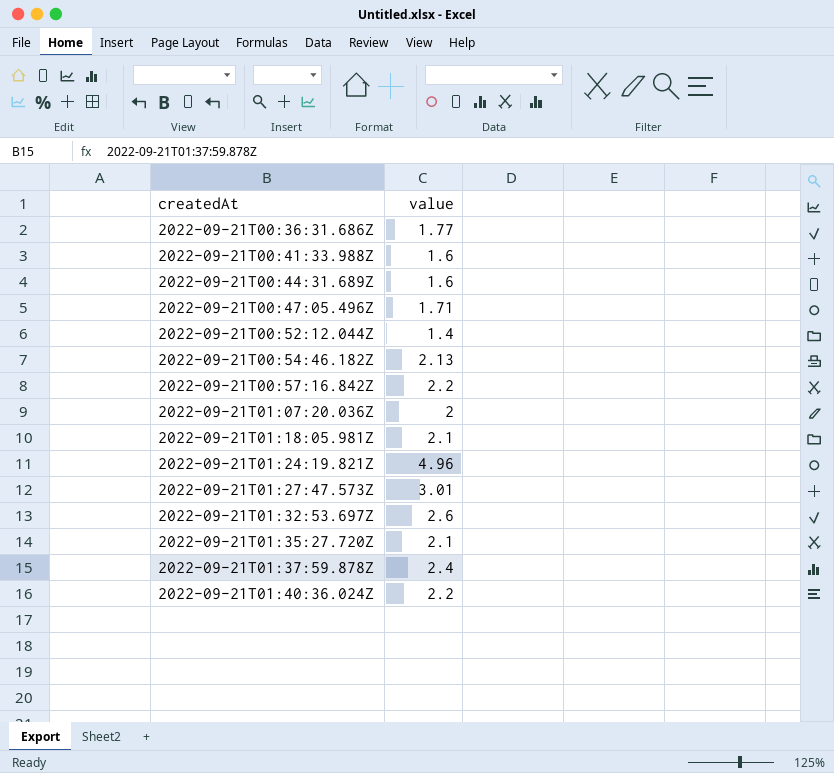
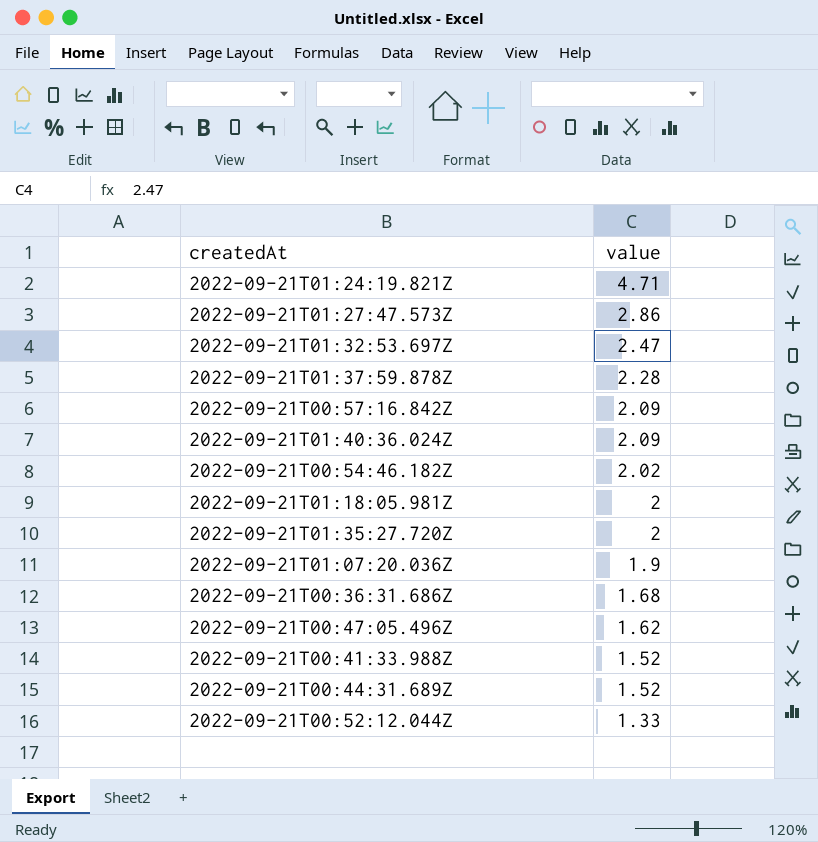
row order: createdAt ascending -> value descending
2022-09-21T01:24:19.821Z | value: 4.96 -> 4.71
2022-09-21T01:27:47.573Z | value: 3.01 -> 2.86
2022-09-21T01:32:53.697Z | value: 2.6 -> 2.47
2022-09-21T01:37:59.878Z | value: 2.4 -> 2.28
2022-09-21T00:57:16.842Z | value: 2.2 -> 2.09
2022-09-21T01:40:36.024Z | value: 2.2 -> 2.09
2022-09-21T00:54:46.182Z | value: 2.13 -> 2.02
2022-09-21T01:18:05.981Z | value: 2.1 -> 2
2022-09-21T01:35:27.720Z | value: 2.1 -> 2
2022-09-21T01:07:20.036Z | value: 2 -> 1.9
2022-09-21T00:36:31.686Z | value: 1.77 -> 1.68
2022-09-21T00:47:05.496Z | value: 1.71 -> 1.62
2022-09-21T00:41:33.988Z | value: 1.6 -> 1.52
2022-09-21T00:44:31.689Z | value: 1.6 -> 1.52
2022-09-21T00:52:12.044Z | value: 1.4 -> 1.33

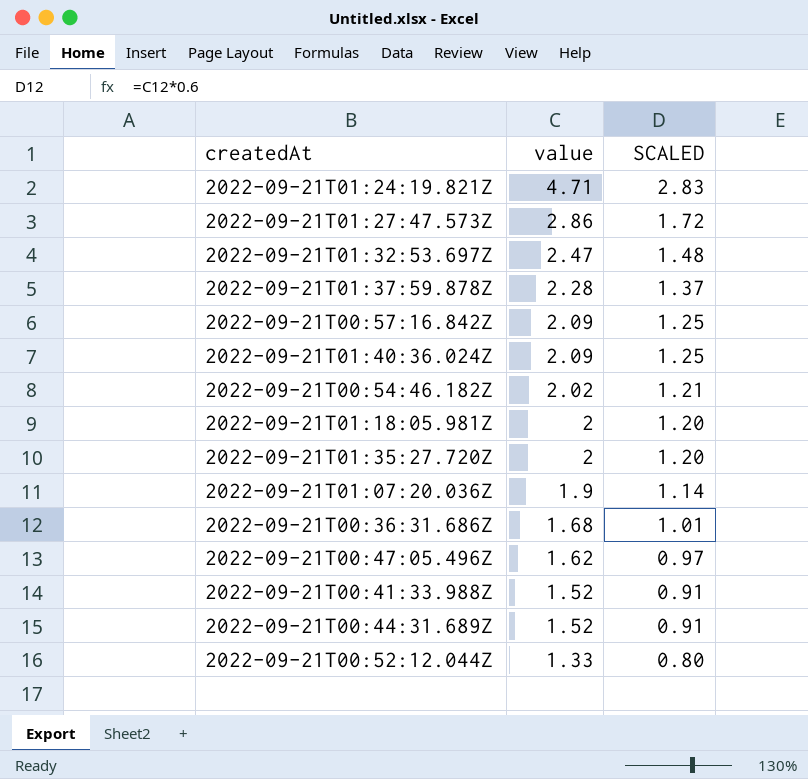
column SCALED | formula: none -> [value] * 0.6

